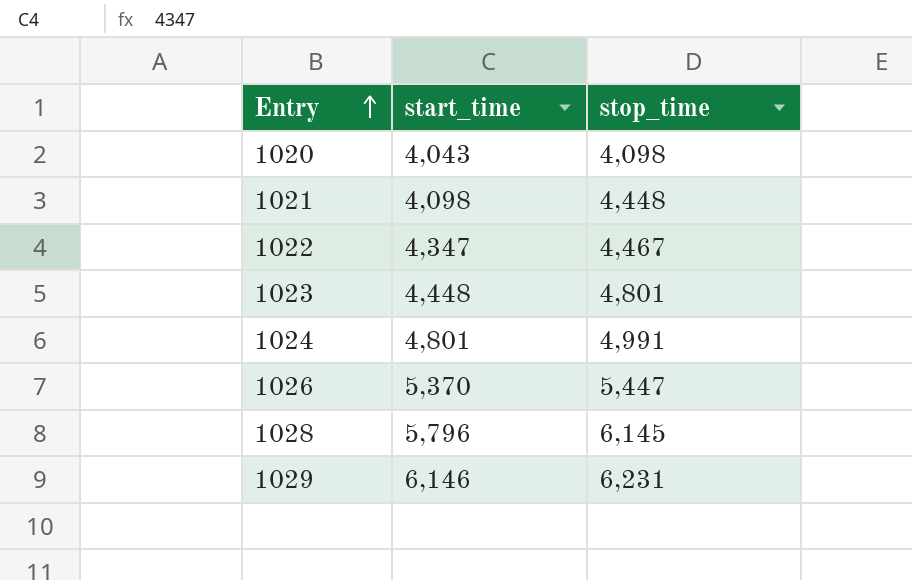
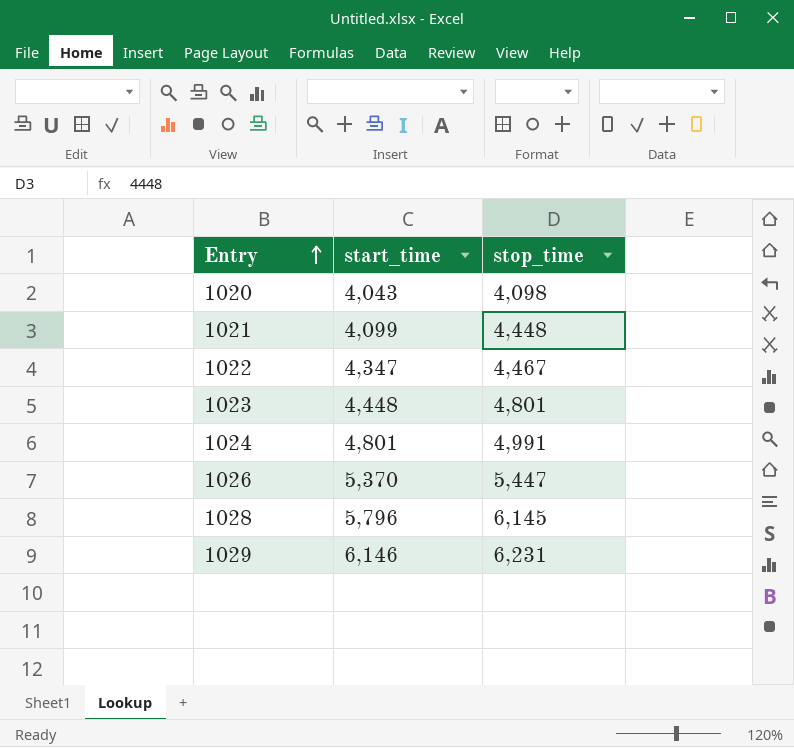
1021 | start_time: 4,098 -> 4,099

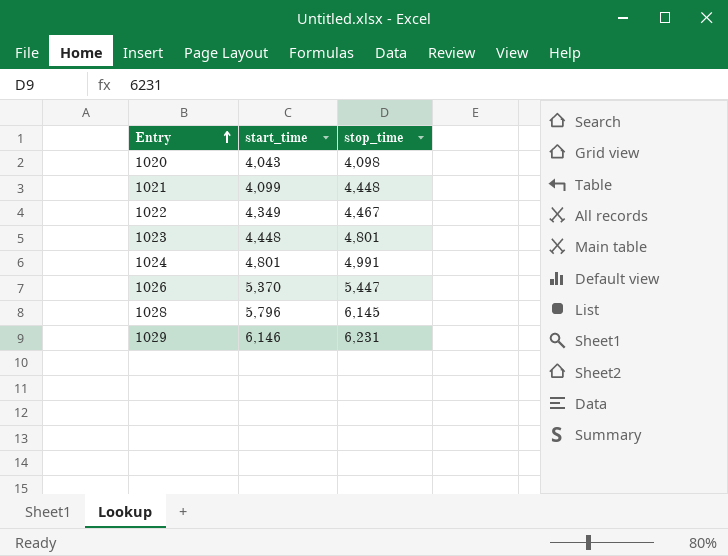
1022 | start_time: 4,347 -> 4,349

